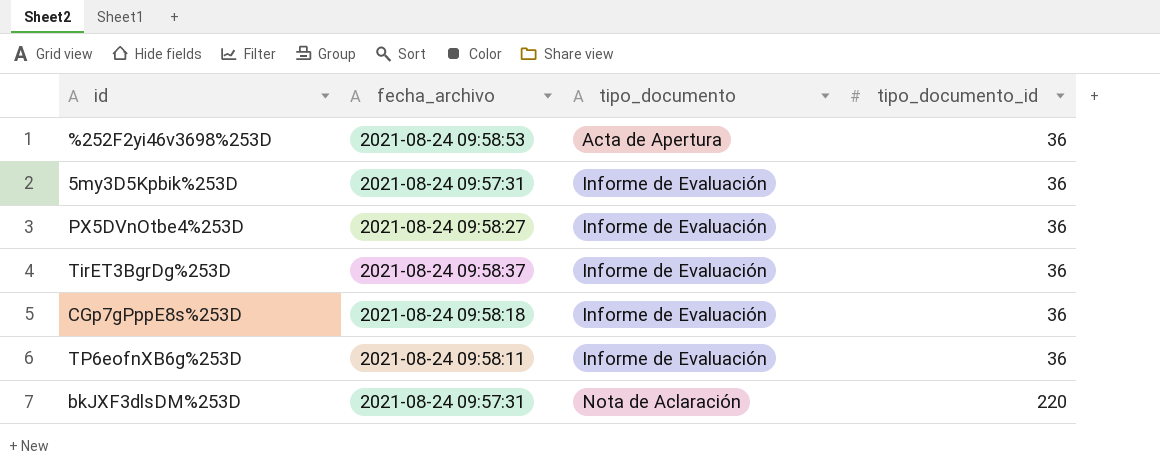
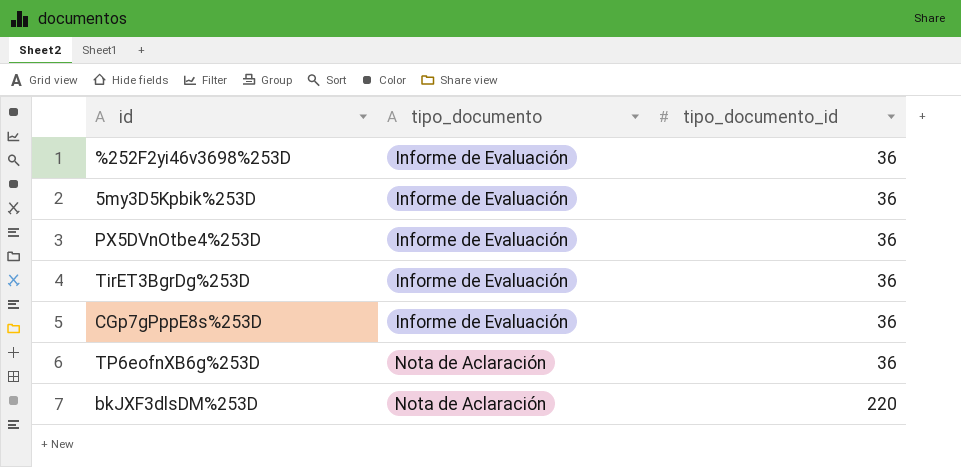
column fecha_archivo | position: 2 -> none
%252F2yi46v3698%253D | tipo_documento: Acta de Apertura -> Informe de Evaluación
TP6eofnXB6g%253D | tipo_documento: Informe de Evaluación -> Nota de Aclaración

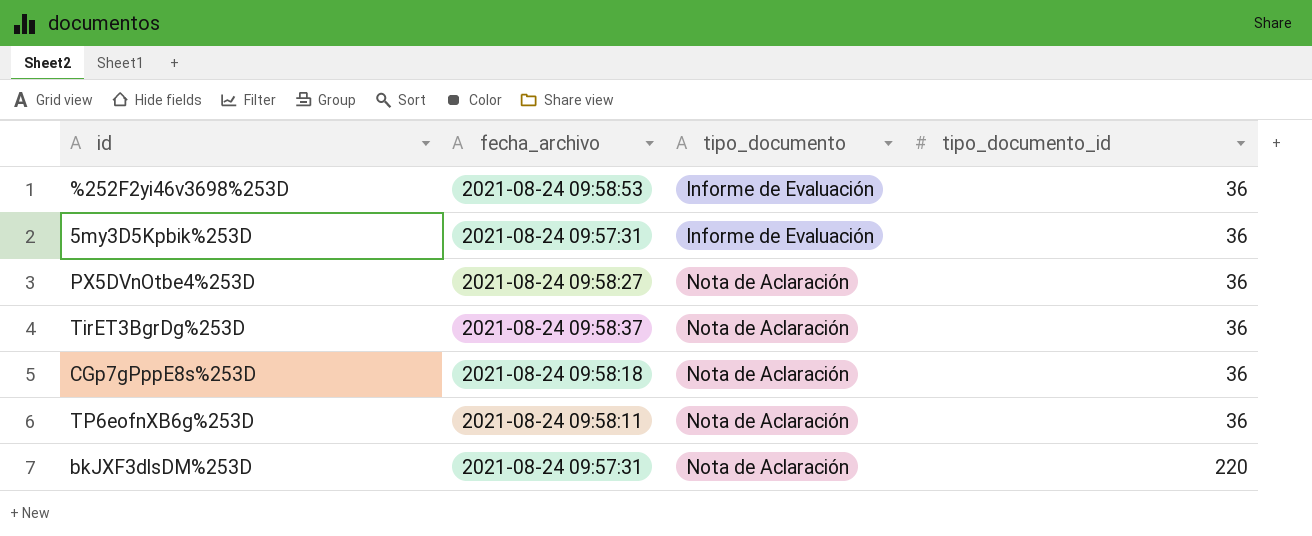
column fecha_archivo | position: none -> 2
PX5DVnOtbe4%253D | tipo_documento: Informe de Evaluación -> Nota de Aclaración
TirET3BgrDg%253D | tipo_documento: Informe de Evaluación -> Nota de Aclaración
CGp7gPppE8s%253D | tipo_documento: Informe de Evaluación -> Nota de Aclaración

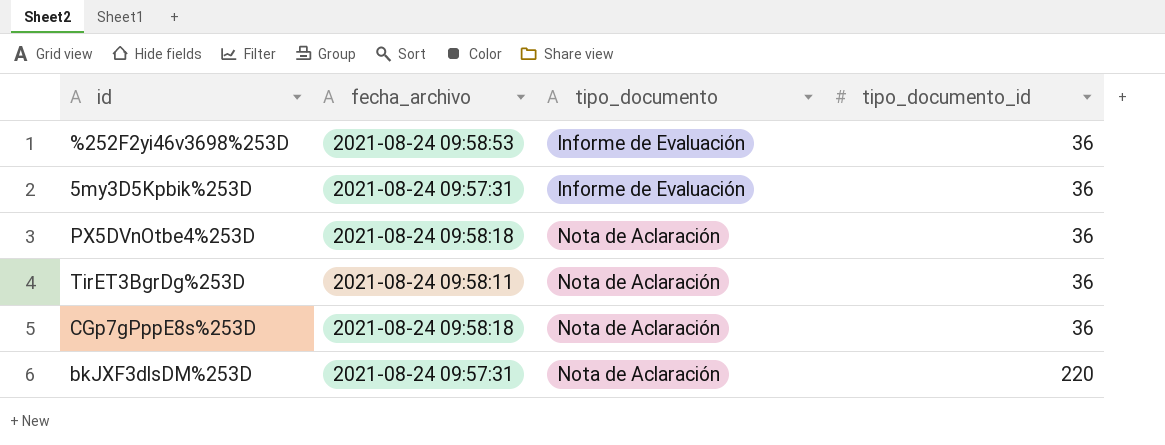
row TP6eofnXB6g%253D: 2021-08-24 09:58:11 | Nota de Aclaración | 36 -> none
PX5DVnOtbe4%253D | fecha_archivo: 2021-08-24 09:58:27 -> 2021-08-24 09:58:18
TirET3BgrDg%253D | fecha_archivo: 2021-08-24 09:58:37 -> 2021-08-24 09:58:11

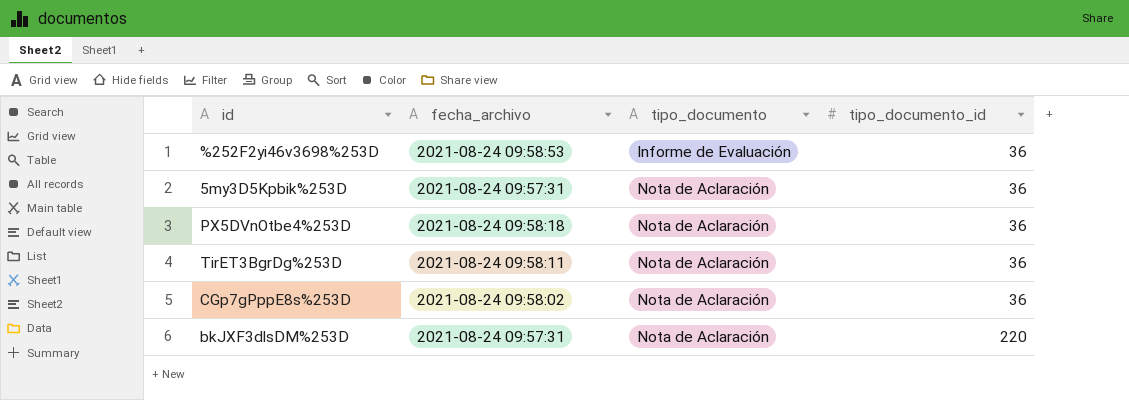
5my3D5Kpbik%253D | tipo_documento: Informe de Evaluación -> Nota de Aclaración
CGp7gPppE8s%253D | fecha_archivo: 2021-08-24 09:58:18 -> 2021-08-24 09:58:02

